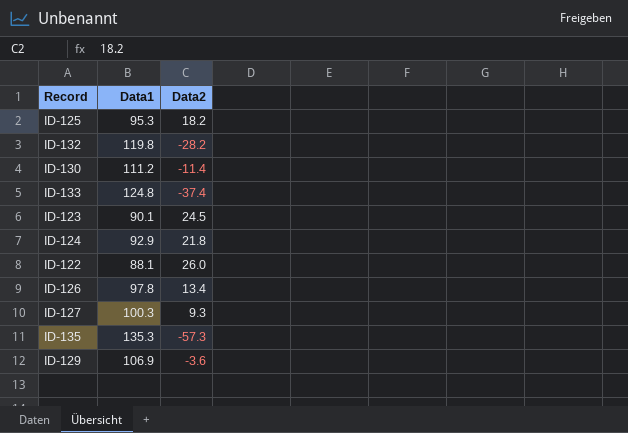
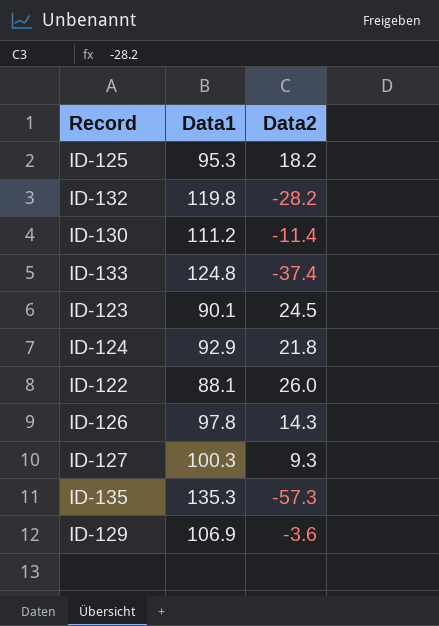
ID-126 | Data2: 13.4 -> 14.3

